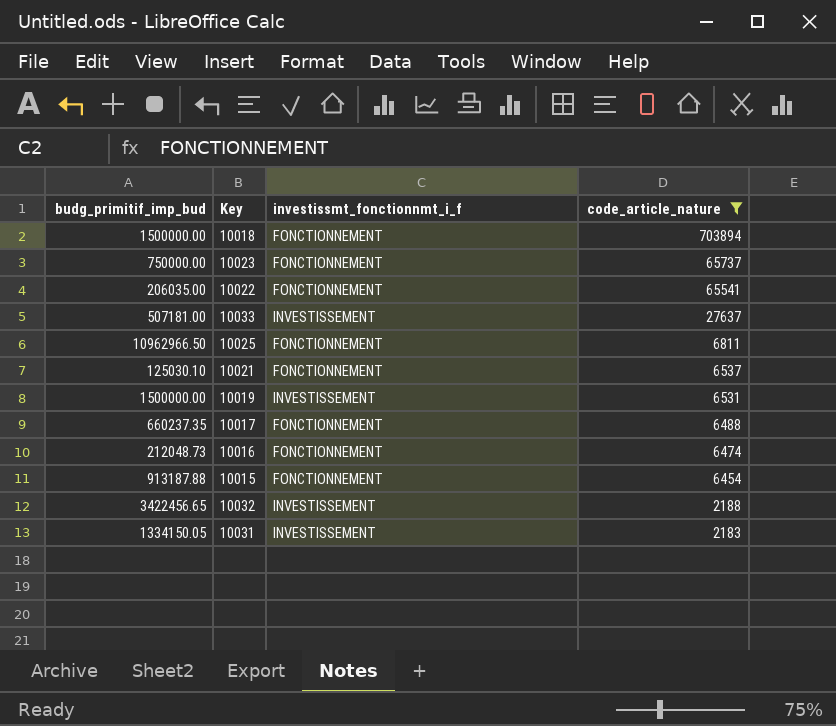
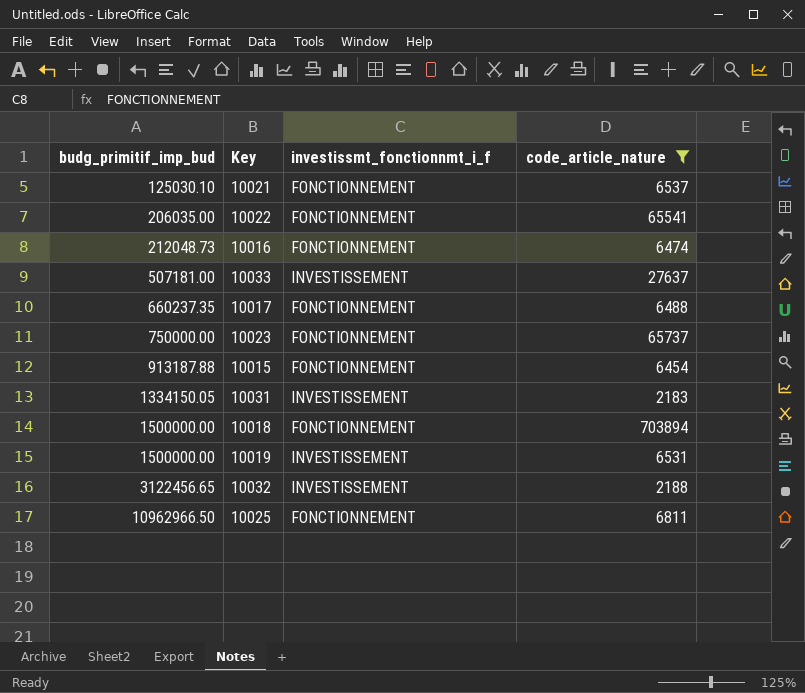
row order: code_article_nature descending -> budg_primitif_imp_bud ascending
10032 | budg_primitif_imp_bud: 3422456.65 -> 3122456.65

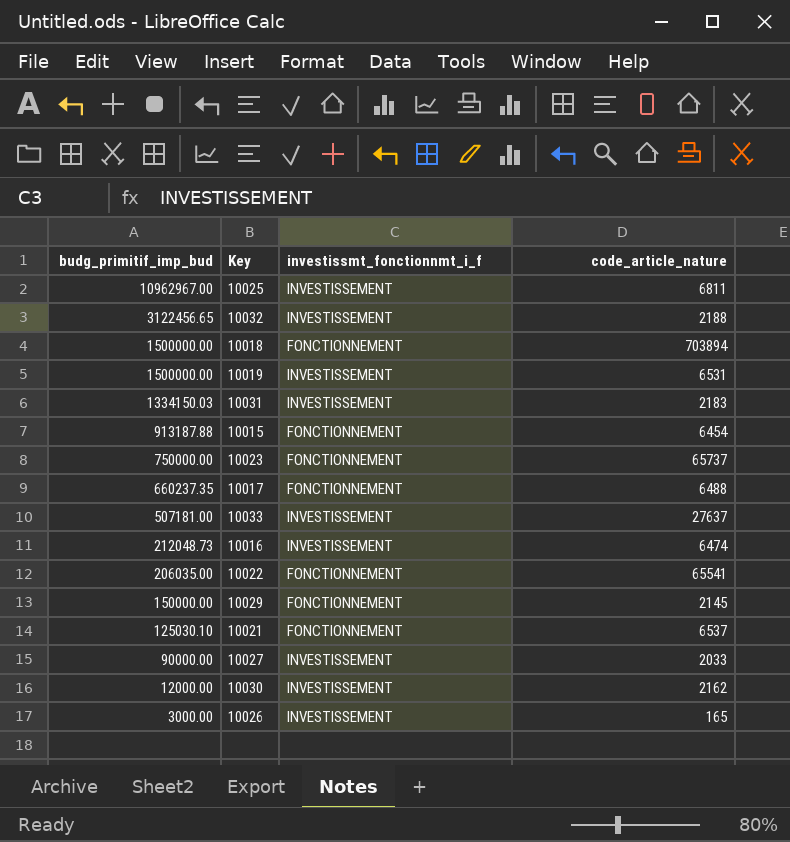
filter: code_article_nature >= 2183 -> none
row order: budg_primitif_imp_bud ascending -> budg_primitif_imp_bud descending
10025 | budg_primitif_imp_bud: 10962966.50 -> 10962967.00
10025 | investissmt_fonctionnmt_i_f: FONCTIONNEMENT -> INVESTISSEMENT
10031 | budg_primitif_imp_bud: 1334150.05 -> 1334150.03
10016 | investissmt_fonctionnmt_i_f: FONCTIONNEMENT -> INVESTISSEMENT

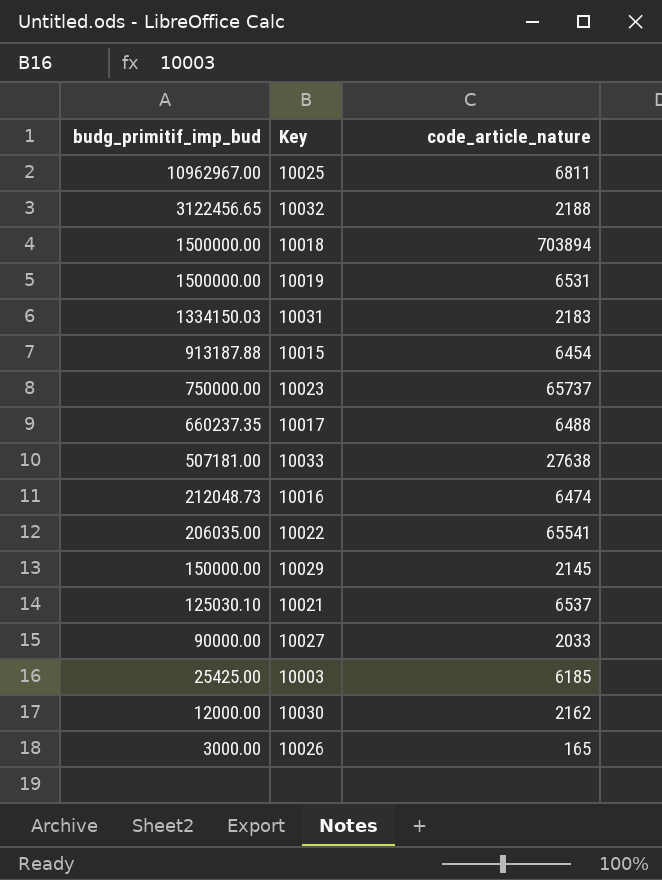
column investissmt_fonctionnmt_i_f | position: 3 -> none
10033 | code_article_nature: 27637 -> 27638
row 10003: none -> 25425.00 | 6185

